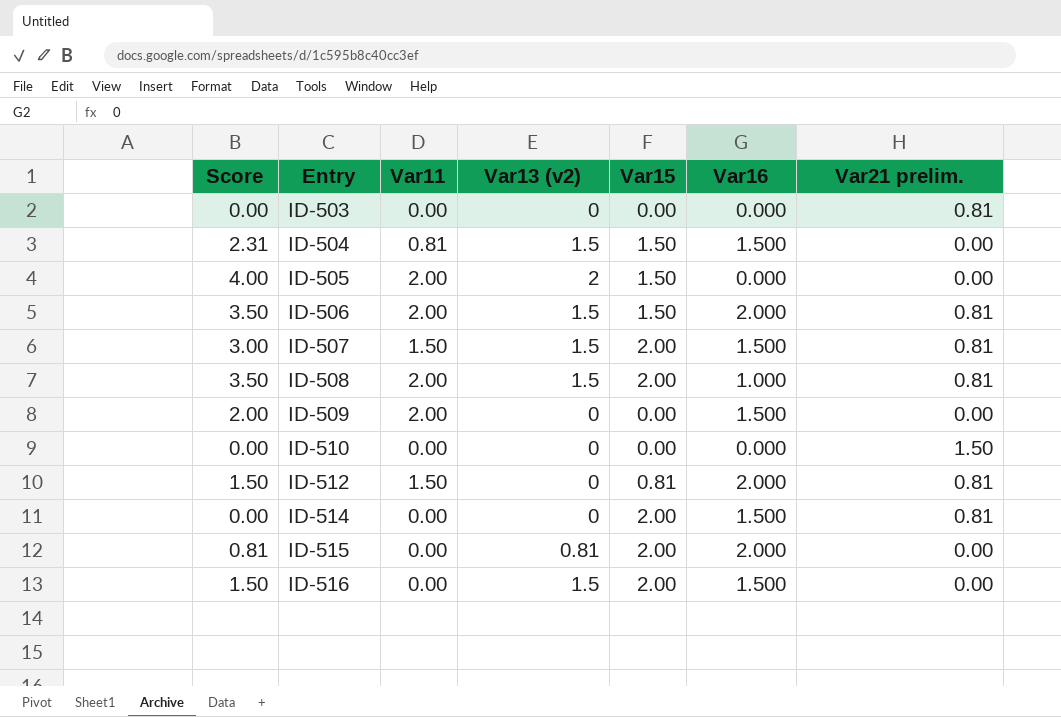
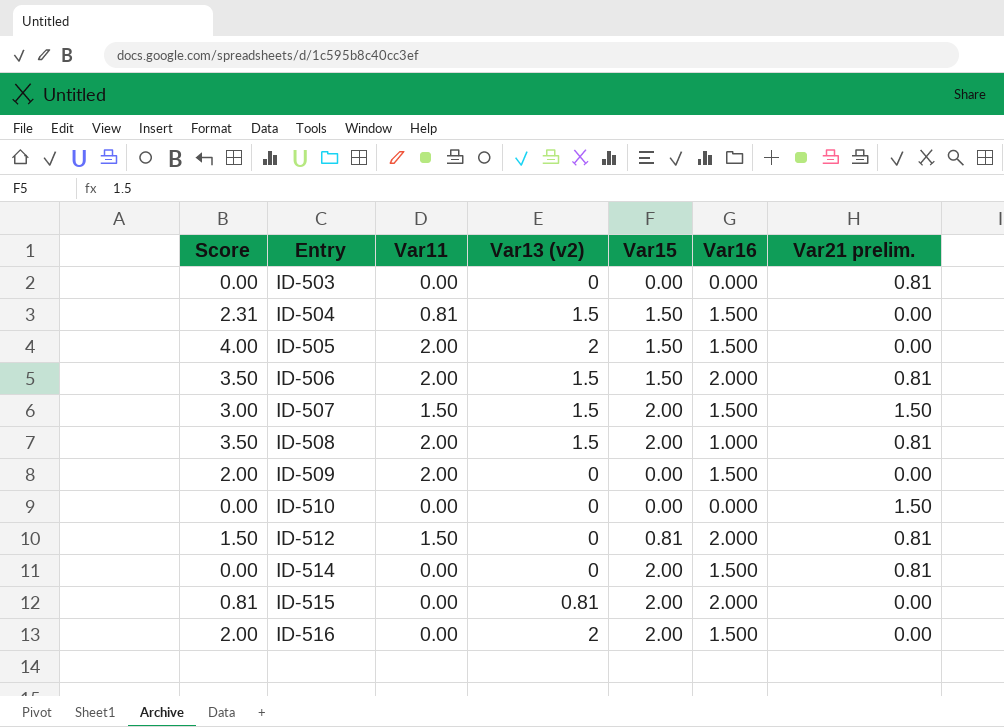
ID-505 | Var16: 0.000 -> 1.500
ID-507 | Var21 prelim.: 0.81 -> 1.50
ID-516 | Score: 1.50 -> 2.00
ID-516 | Var13 (v2): 1.5 -> 2

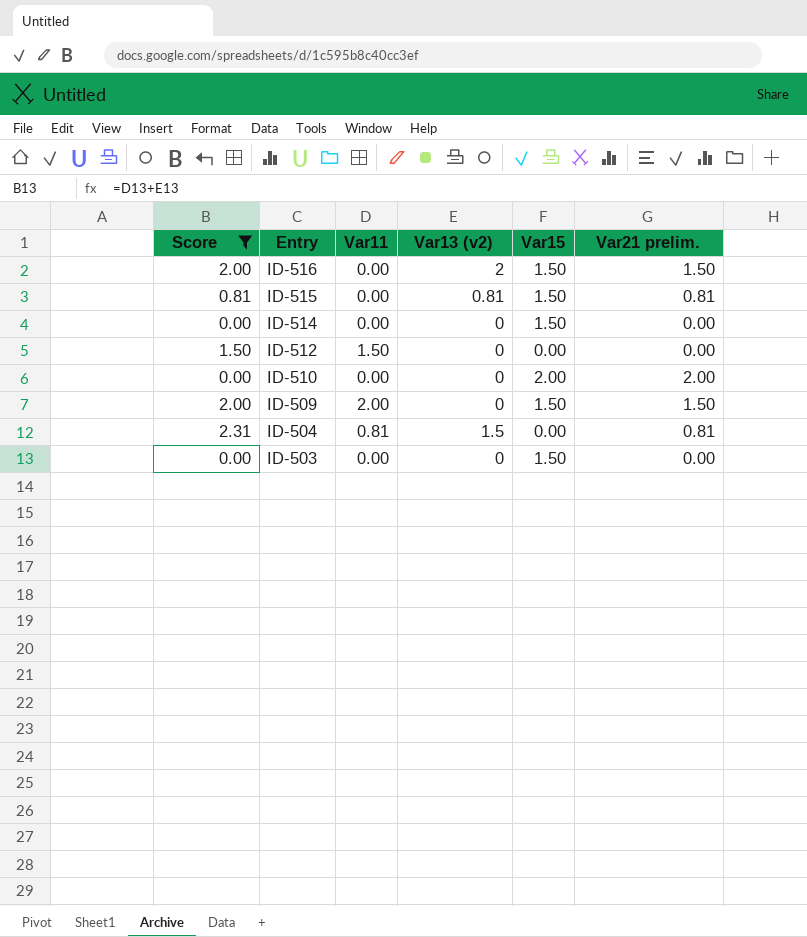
filter: none -> Score <= 2.31
row order: Entry ascending -> Entry descending
column Var16 | position: 6 -> none
ID-516 | Var15: 2.00 -> 1.50
ID-516 | Var21 prelim.: 0.00 -> 1.50
ID-515 | Var15: 2.00 -> 1.50
ID-515 | Var21 prelim.: 0.00 -> 0.81
ID-514 | Var15: 2.00 -> 1.50
ID-514 | Var21 prelim.: 0.81 -> 0.00
ID-512 | Var15: 0.81 -> 0.00
ID-512 | Var21 prelim.: 0.81 -> 0.00
ID-510 | Var15: 0.00 -> 2.00
ID-510 | Var21 prelim.: 1.50 -> 2.00
ID-509 | Var15: 0.00 -> 1.50
ID-509 | Var21 prelim.: 0.00 -> 1.50
ID-504 | Var15: 1.50 -> 0.00
ID-504 | Var21 prelim.: 0.00 -> 0.81
ID-503 | Var15: 0.00 -> 1.50
ID-503 | Var21 prelim.: 0.81 -> 0.00

